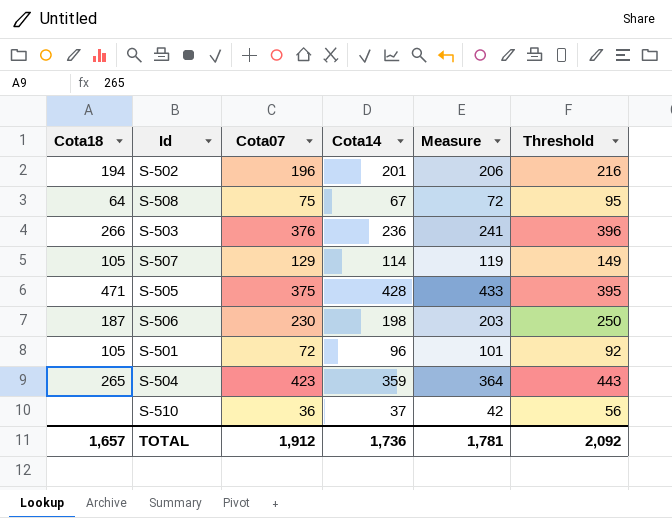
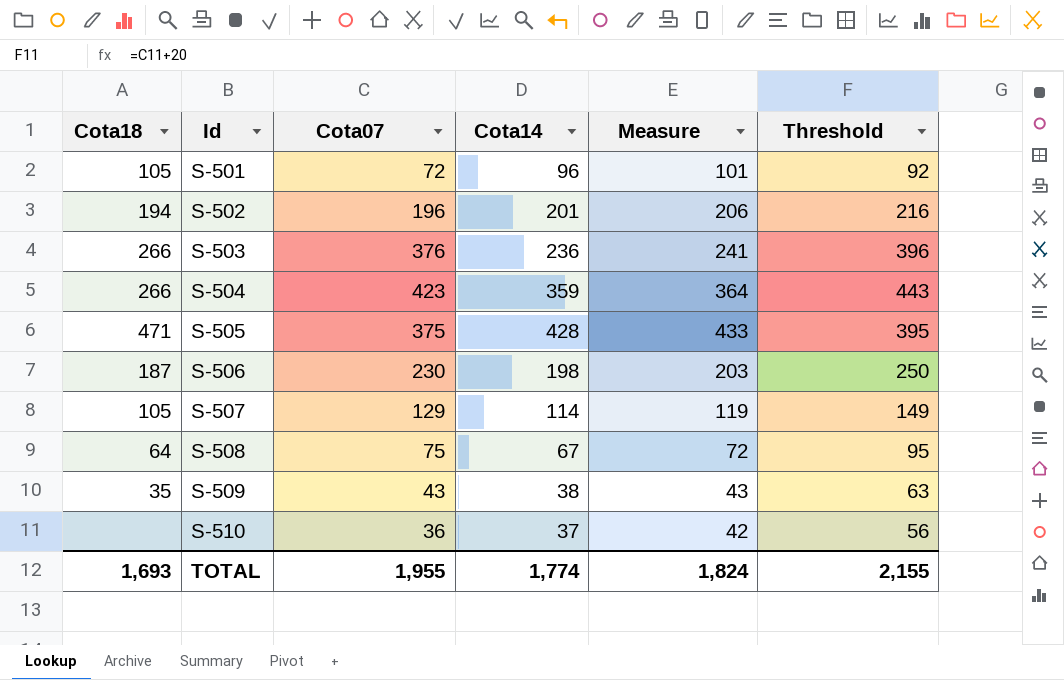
row order: none -> Id ascending
S-504 | Cota18: 265 -> 266
row S-509: none -> 35 | 43 | 38 | 43 | 63
TOTAL | Cota18: 1,657 -> 1,693
TOTAL | Cota07: 1,912 -> 1,955
TOTAL | Cota14: 1,736 -> 1,774
TOTAL | Measure: 1,781 -> 1,824
TOTAL | Threshold: 2,092 -> 2,155

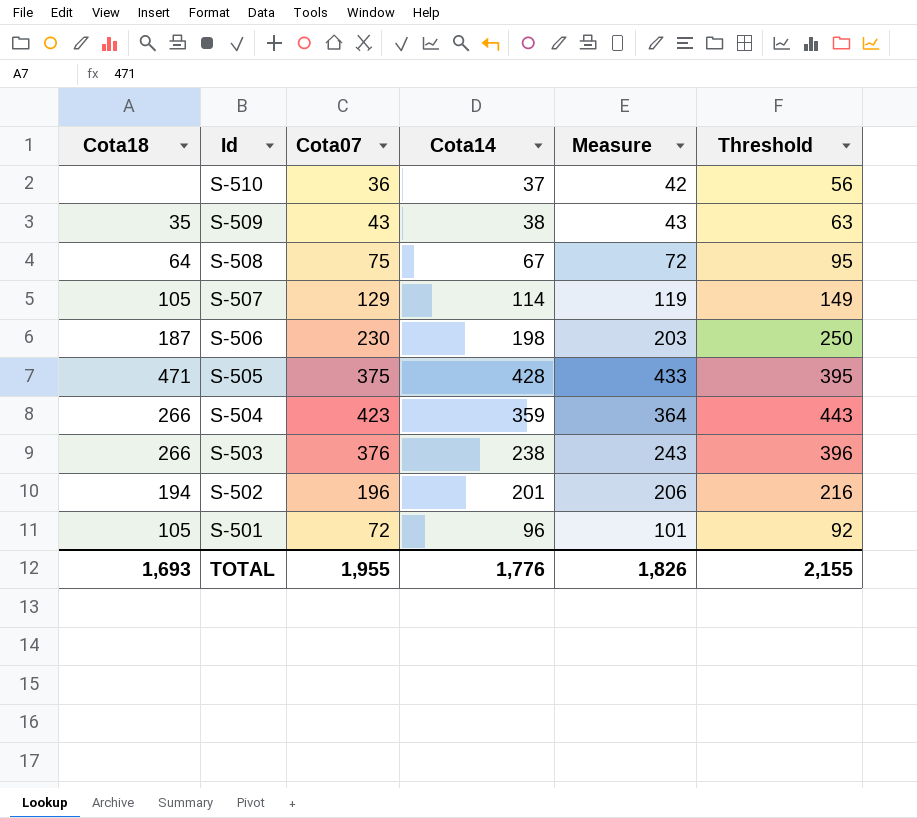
row order: Id ascending -> Id descending
S-503 | Cota14: 236 -> 238
S-503 | Measure: 241 -> 243
TOTAL | Cota14: 1,774 -> 1,776
TOTAL | Measure: 1,824 -> 1,826

